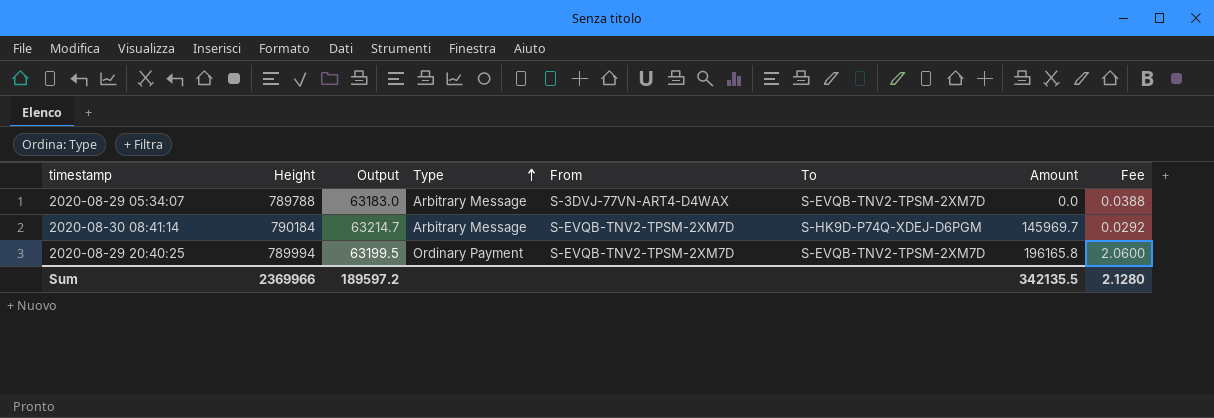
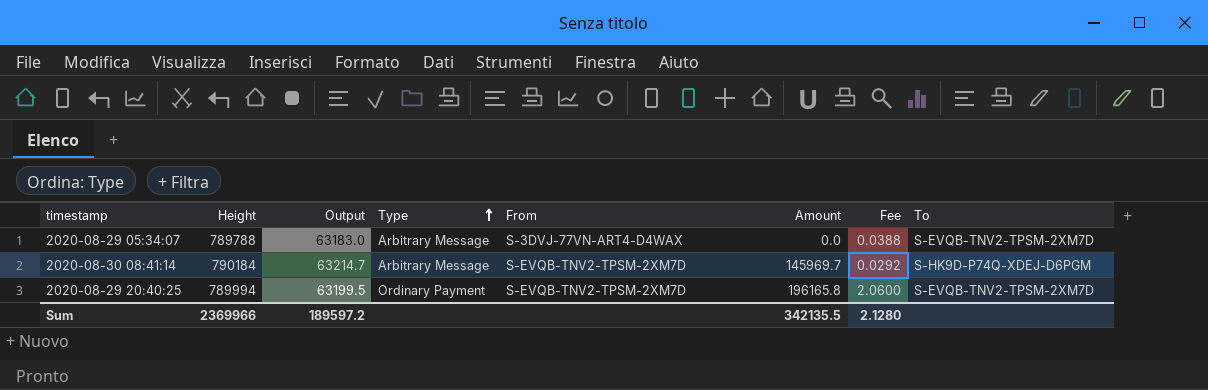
column To | position: 6 -> 8

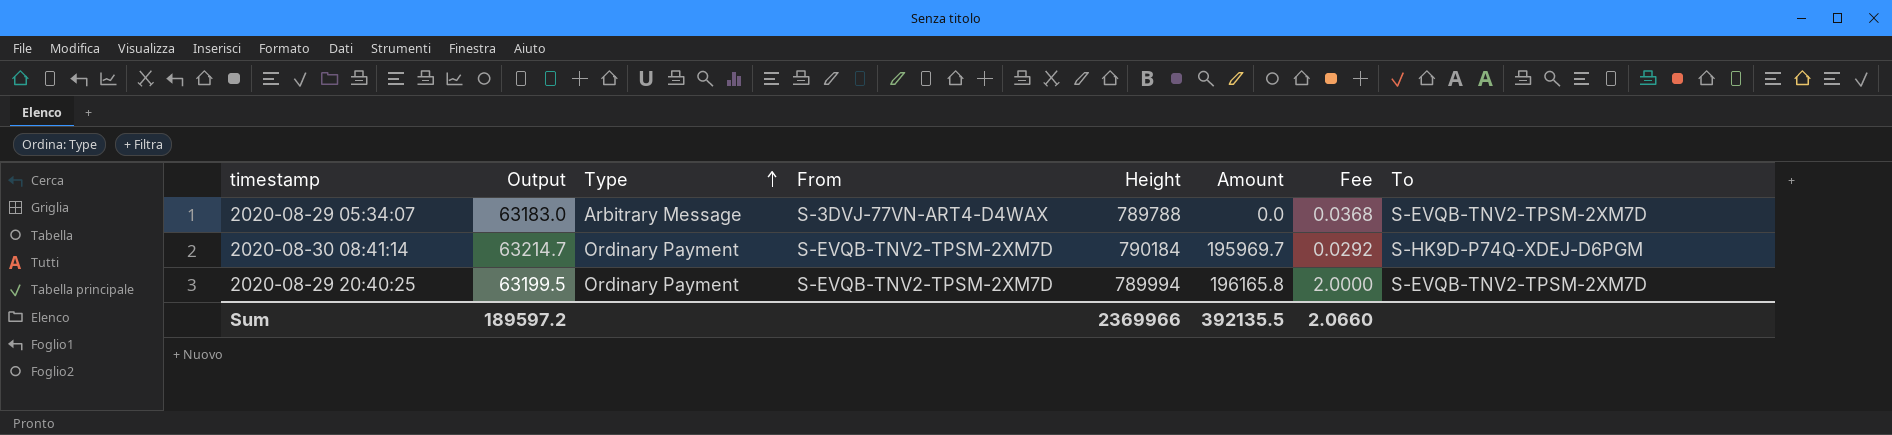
column Height | position: 2 -> 5
2020-08-29 05:34:07 | Fee: 0.0388 -> 0.0368
2020-08-30 08:41:14 | Type: Arbitrary Message -> Ordinary Payment
2020-08-30 08:41:14 | Amount: 145969.7 -> 195969.7
2020-08-29 20:40:25 | Fee: 2.0600 -> 2.0000
Sum | Amount: 342135.5 -> 392135.5
Sum | Fee: 2.1280 -> 2.0660

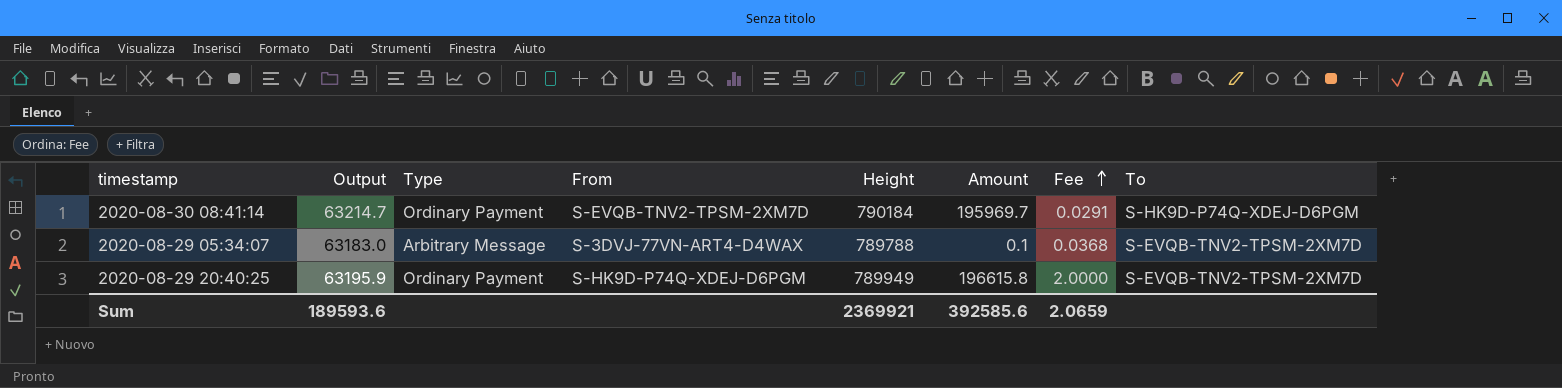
row order: Type ascending -> Fee ascending
2020-08-30 08:41:14 | Fee: 0.0292 -> 0.0291
2020-08-29 05:34:07 | Amount: 0.0 -> 0.1
2020-08-29 20:40:25 | Output: 63199.5 -> 63195.9
2020-08-29 20:40:25 | From: S-EVQB-TNV2-TPSM-2XM7D -> S-HK9D-P74Q-XDEJ-D6PGM
2020-08-29 20:40:25 | Height: 789994 -> 789949
2020-08-29 20:40:25 | Amount: 196165.8 -> 196615.8
Sum | Output: 189597.2 -> 189593.6
Sum | Height: 2369966 -> 2369921
Sum | Amount: 392135.5 -> 392585.6
Sum | Fee: 2.0660 -> 2.0659

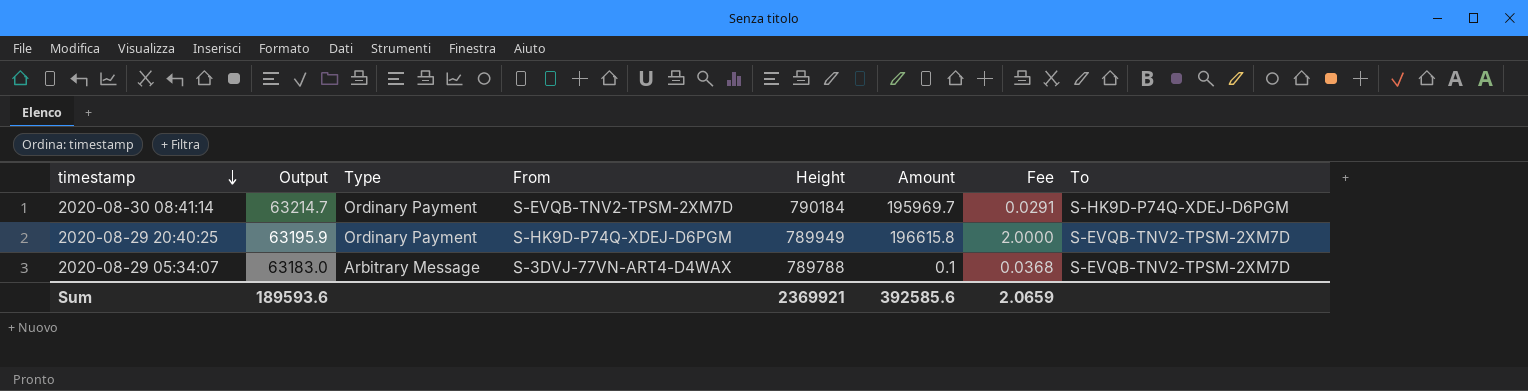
row order: Fee ascending -> timestamp descending

